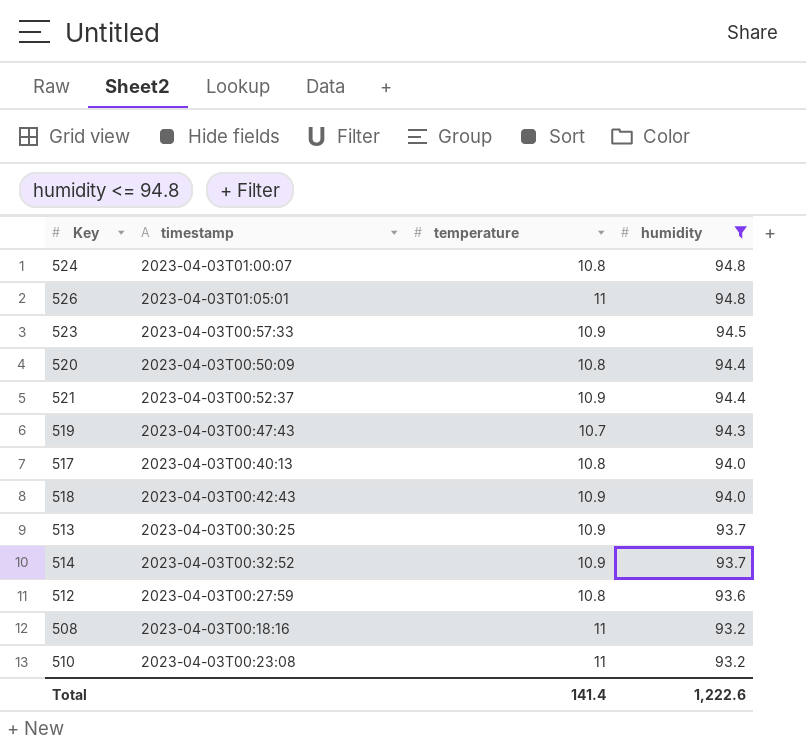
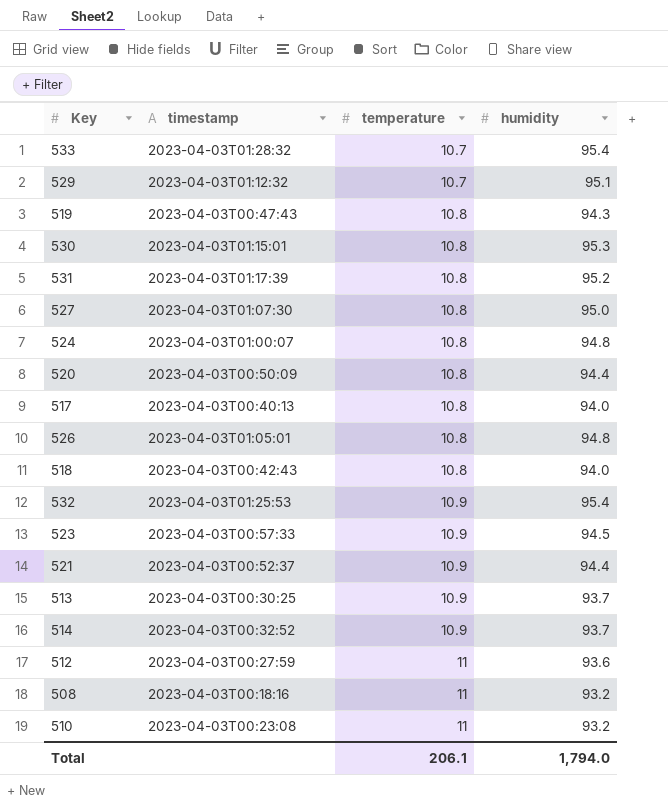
filter: humidity <= 94.8 -> none
row order: humidity descending -> temperature ascending
519 | temperature: 10.7 -> 10.8
526 | temperature: 11 -> 10.8
518 | temperature: 10.9 -> 10.8
512 | temperature: 10.8 -> 11
Total | temperature: 141.4 -> 206.1
Total | humidity: 1,222.6 -> 1,794.0

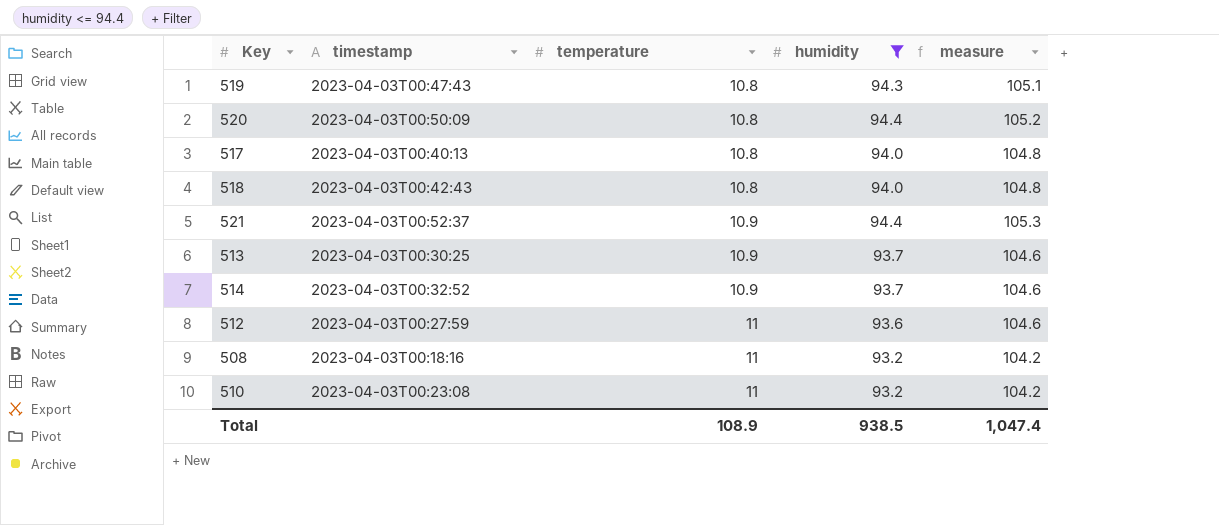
filter: none -> humidity <= 94.4
column measure | formula: none -> [temperature] + [humidity]
Total | temperature: 206.1 -> 108.9
Total | humidity: 1,794.0 -> 938.5

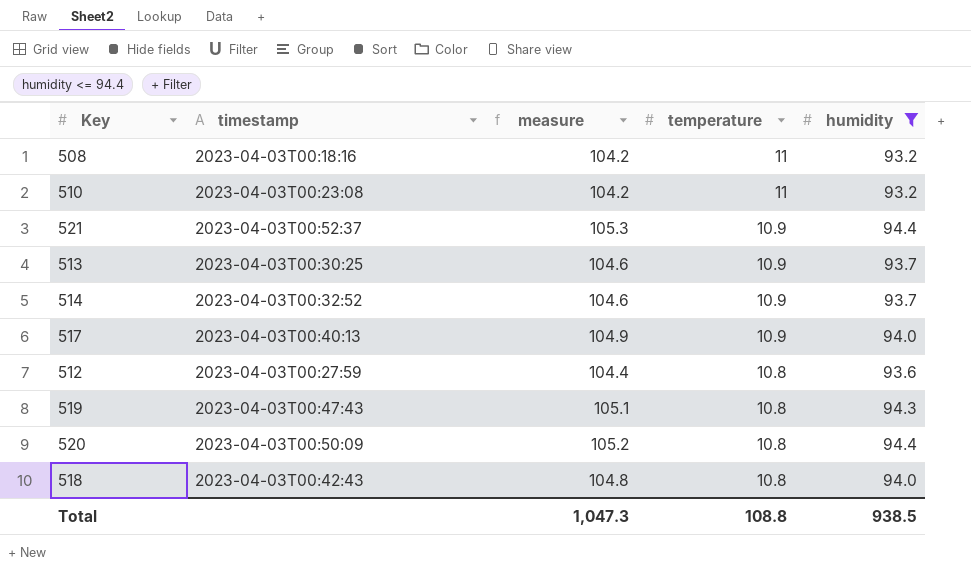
row order: temperature ascending -> temperature descending
column measure | position: 5 -> 3
517 | measure: 104.8 -> 104.9
517 | temperature: 10.8 -> 10.9
512 | measure: 104.6 -> 104.4
512 | temperature: 11 -> 10.8
Total | measure: 1,047.4 -> 1,047.3
Total | temperature: 108.9 -> 108.8

